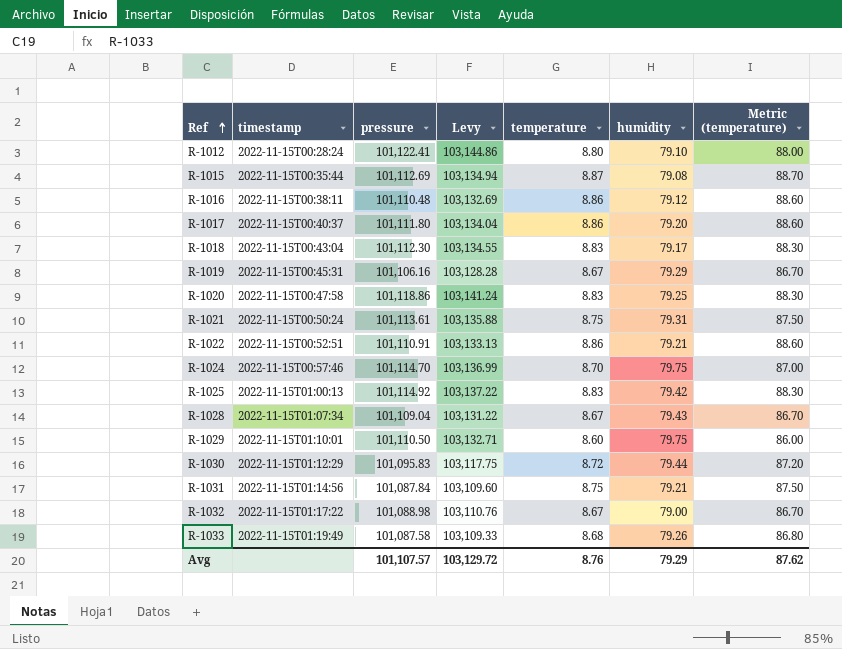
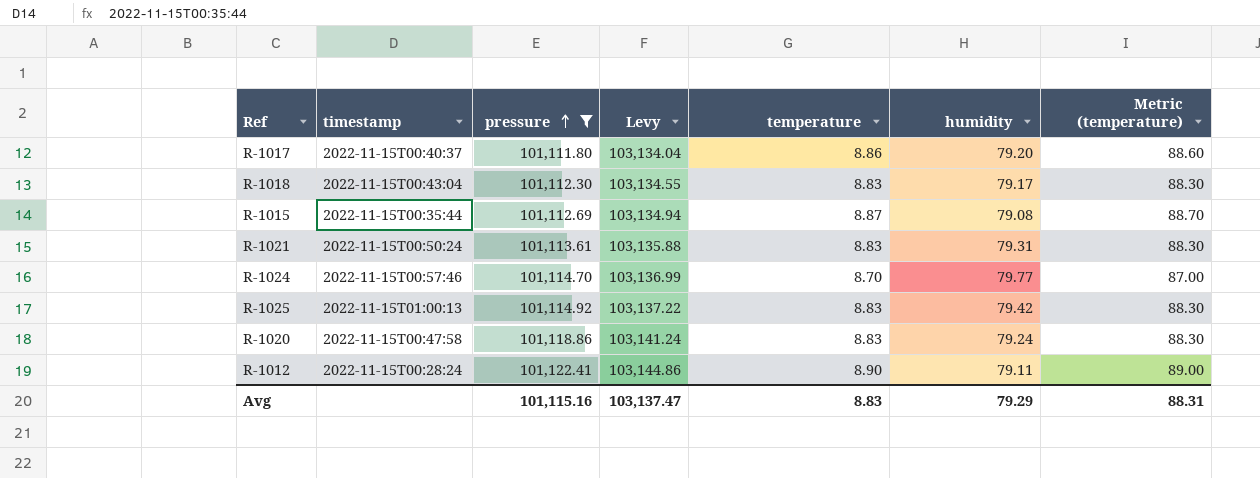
filter: none -> pressure >= 101,111.80
row order: Ref ascending -> pressure ascending
R-1021 | temperature: 8.75 -> 8.83
R-1021 | Metric (temperature): 87.50 -> 88.30
R-1024 | humidity: 79.75 -> 79.77
R-1020 | humidity: 79.25 -> 79.24
R-1012 | temperature: 8.80 -> 8.90
R-1012 | humidity: 79.10 -> 79.11
R-1012 | Metric (temperature): 88.00 -> 89.00
Avg | pressure: 101,107.57 -> 101,115.16
Avg | Levy: 103,129.72 -> 103,137.47
Avg | temperature: 8.76 -> 8.83
Avg | Metric (temperature): 87.62 -> 88.31

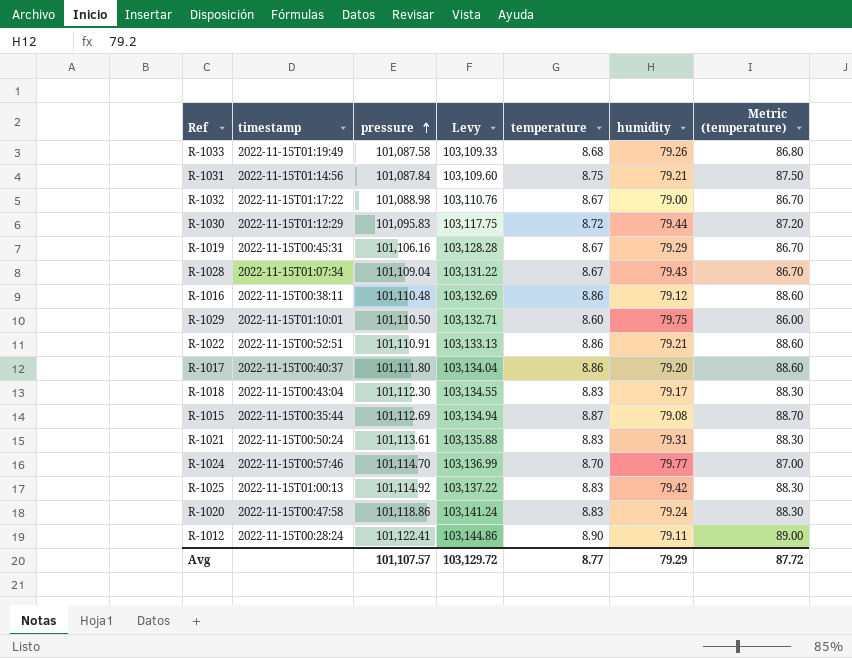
filter: pressure >= 101,111.80 -> none
Avg | pressure: 101,115.16 -> 101,107.57
Avg | Levy: 103,137.47 -> 103,129.72
Avg | temperature: 8.83 -> 8.77
Avg | Metric (temperature): 88.31 -> 87.72

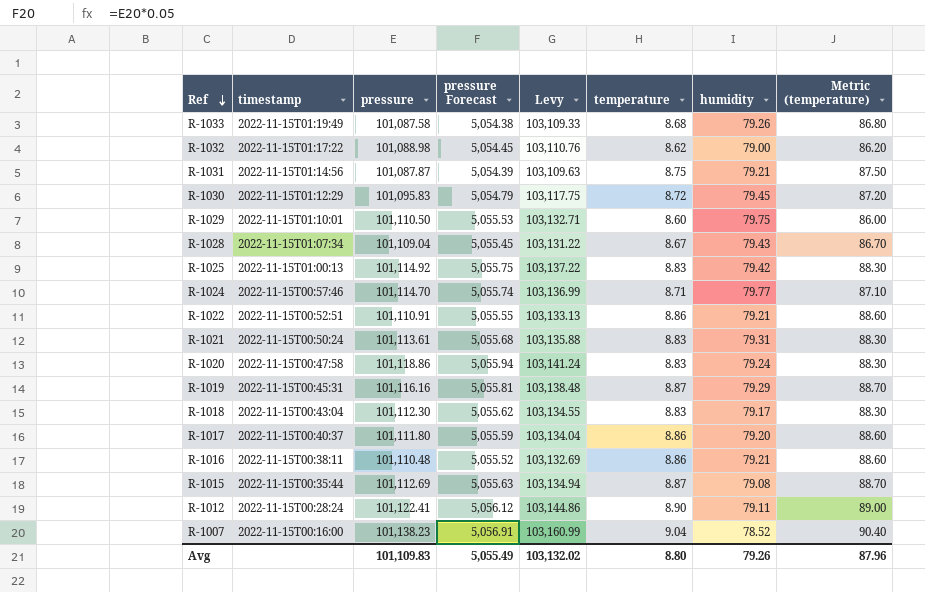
row order: pressure ascending -> Ref descending
column pressure Forecast | formula: none -> [pressure] * 0.05
R-1032 | temperature: 8.67 -> 8.62
R-1032 | Metric (temperature): 86.70 -> 86.20
R-1031 | pressure: 101,087.84 -> 101,087.87
R-1031 | Levy: 103,109.60 -> 103,109.63
R-1030 | humidity: 79.44 -> 79.45
R-1024 | temperature: 8.70 -> 8.71
R-1024 | Metric (temperature): 87.00 -> 87.10
R-1019 | pressure: 101,106.16 -> 101,116.16
R-1019 | Levy: 103,128.28 -> 103,138.48
R-1019 | temperature: 8.67 -> 8.87
R-1019 | Metric (temperature): 86.70 -> 88.70
R-1016 | humidity: 79.12 -> 79.21
row R-1007: none -> 2022-11-15T00:16:00 | 101,138.23 | 5,056.91 | 103,160.99 | 9.04 | 78.52 | 90.40
Avg | pressure: 101,107.57 -> 101,109.83
Avg | Levy: 103,129.72 -> 103,132.02
Avg | temperature: 8.77 -> 8.80
Avg | humidity: 79.29 -> 79.26
Avg | Metric (temperature): 87.72 -> 87.96

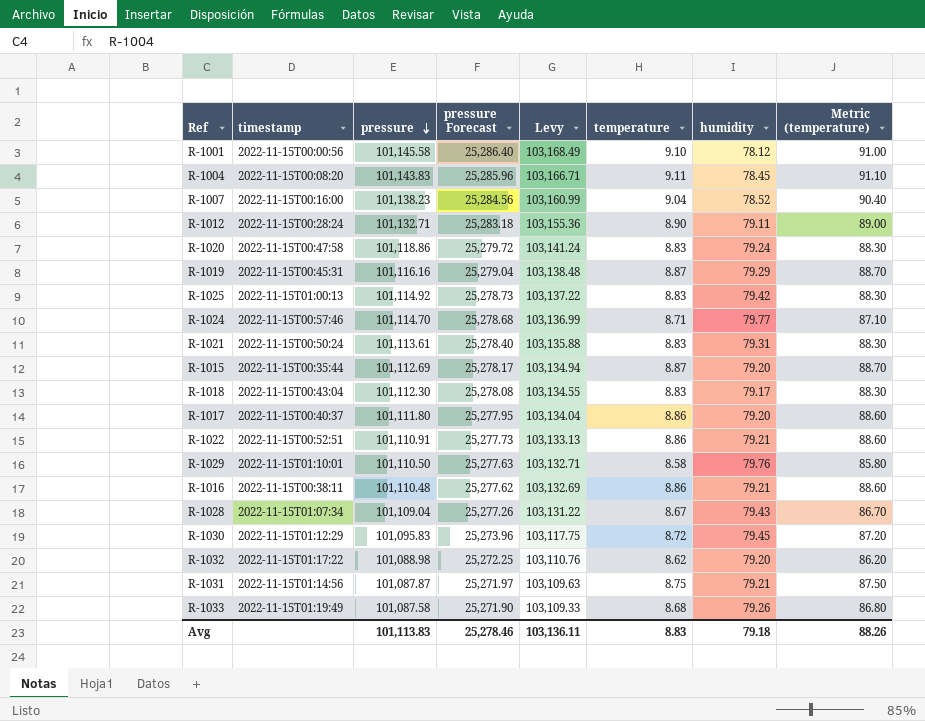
row order: Ref descending -> pressure descending
column pressure Forecast | formula: [pressure] * 0.05 -> [pressure] * 0.25
row R-1001: none -> 2022-11-15T00:00:56 | 101,145.58 | 25,286.40 | 103,168.49 | 9.10 | 78.12 | 91.00
row R-1004: none -> 2022-11-15T00:08:20 | 101,143.83 | 25,285.96 | 103,166.71 | 9.11 | 78.45 | 91.10
R-1012 | pressure: 101,122.41 -> 101,132.71
R-1012 | Levy: 103,144.86 -> 103,155.36
R-1015 | humidity: 79.08 -> 79.20
R-1029 | temperature: 8.60 -> 8.58
R-1029 | humidity: 79.75 -> 79.76
R-1029 | Metric (temperature): 86.00 -> 85.80
R-1032 | humidity: 79.00 -> 79.20
Avg | pressure: 101,109.83 -> 101,113.83
Avg | pressure Forecast: 5,055.49 -> 25,278.46
Avg | Levy: 103,132.02 -> 103,136.11
Avg | temperature: 8.80 -> 8.83
Avg | humidity: 79.26 -> 79.18
Avg | Metric (temperature): 87.96 -> 88.26

